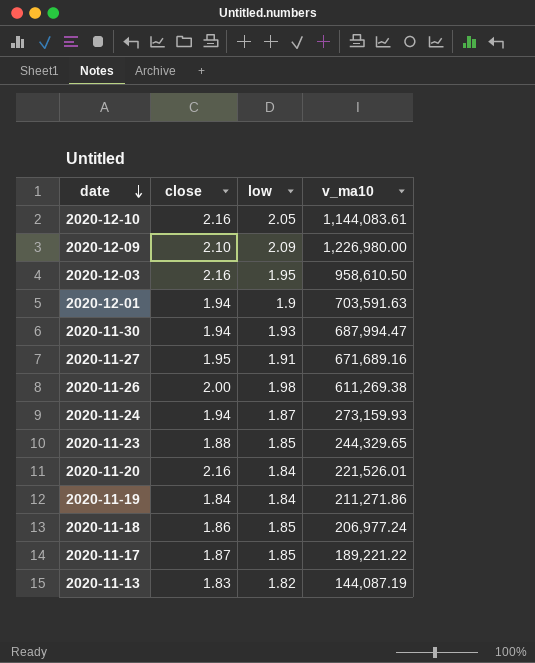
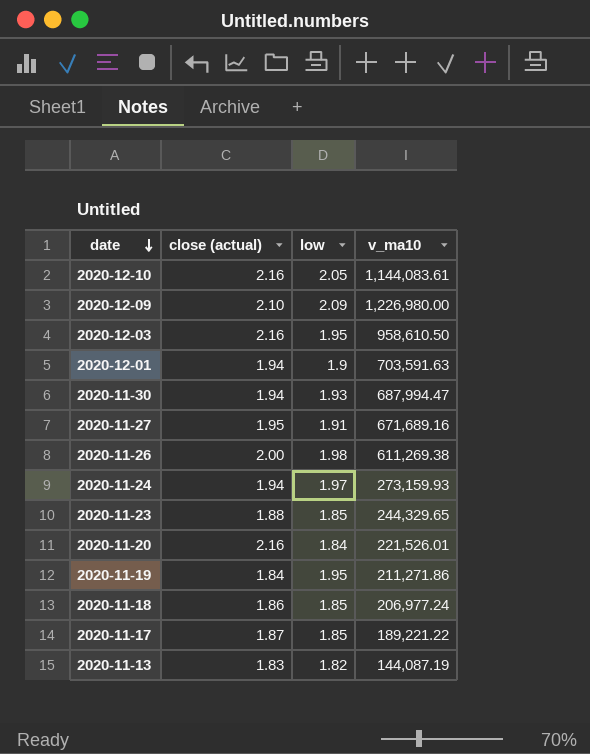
column name: close -> close (actual)
2020-11-24 | low: 1.87 -> 1.97
2020-11-19 | low: 1.84 -> 1.95

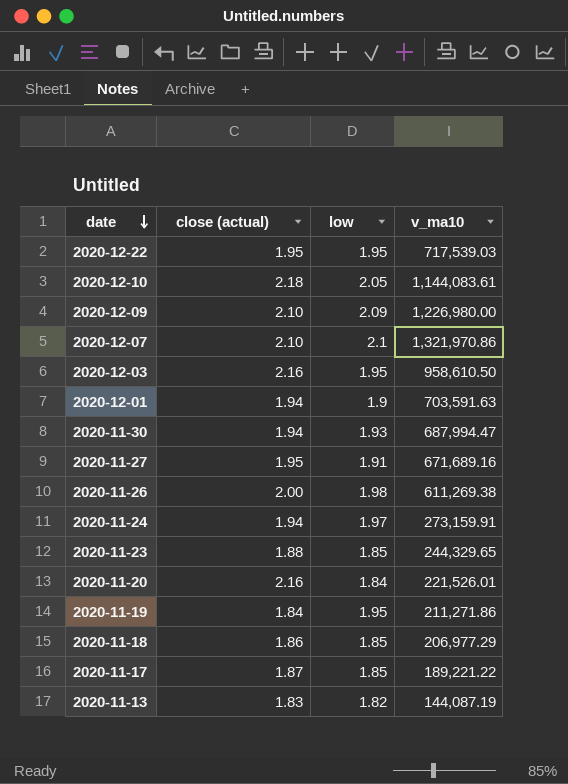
row 2020-12-22: none -> 1.95 | 1.95 | 717,539.03
2020-12-10 | close (actual): 2.16 -> 2.18
row 2020-12-07: none -> 2.10 | 2.1 | 1,321,970.86
2020-11-24 | v_ma10: 273,159.93 -> 273,159.91
2020-11-18 | v_ma10: 206,977.24 -> 206,977.29

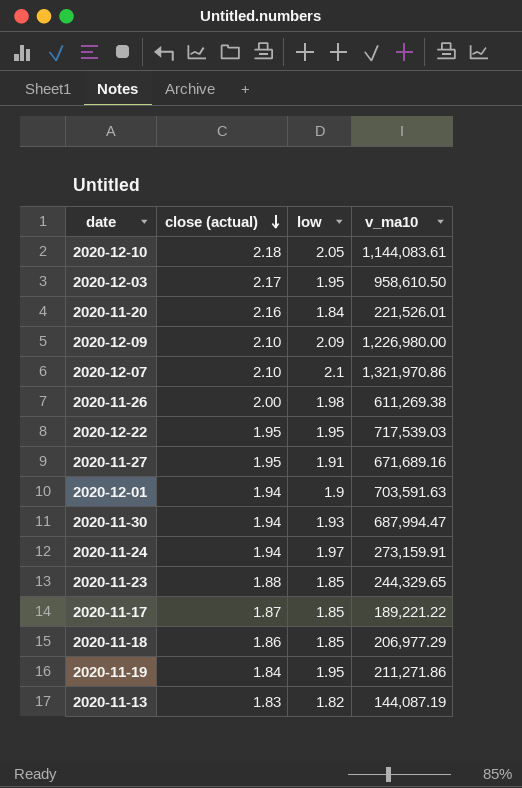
row order: date descending -> close (actual) descending
2020-12-03 | close (actual): 2.16 -> 2.17

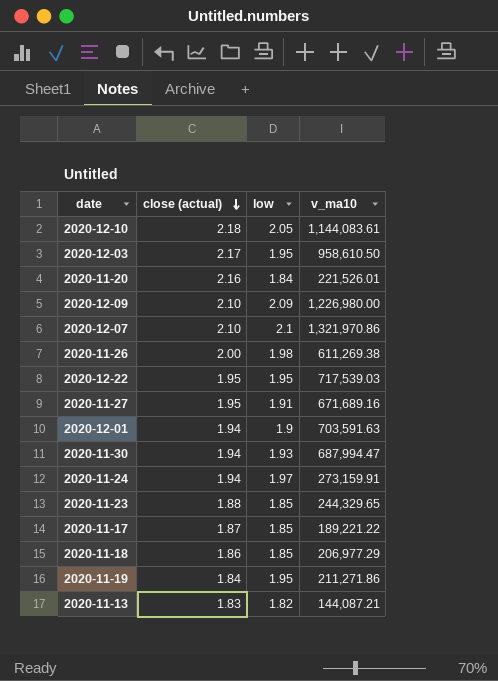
2020-11-13 | v_ma10: 144,087.19 -> 144,087.21

